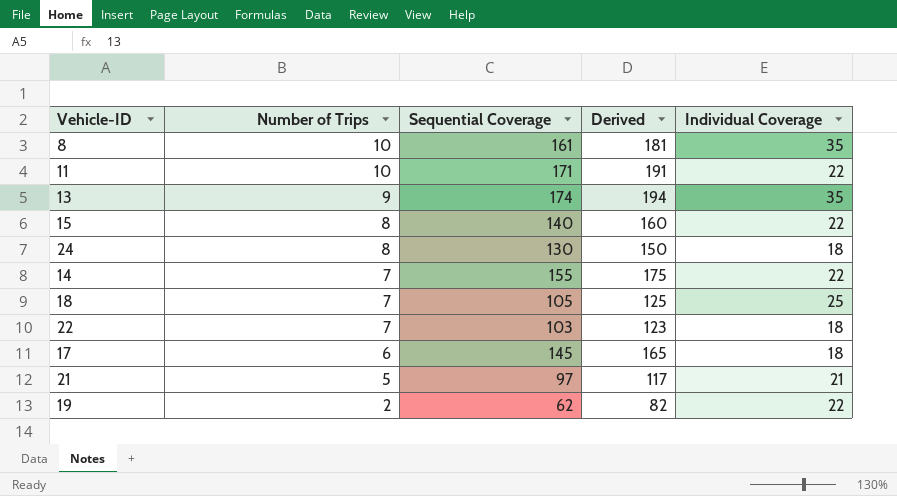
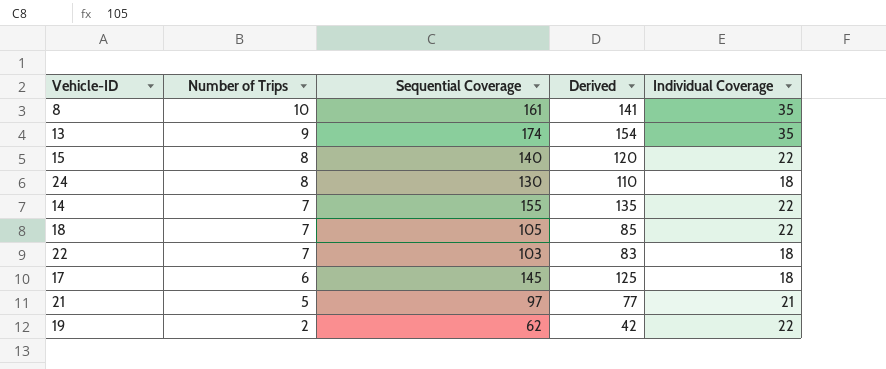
column Derived | formula: [Sequential Coverage] + 20 -> [Sequential Coverage] - 20
row 11: 10 | 171 | 191 | 22 -> none
18 | Individual Coverage: 25 -> 22

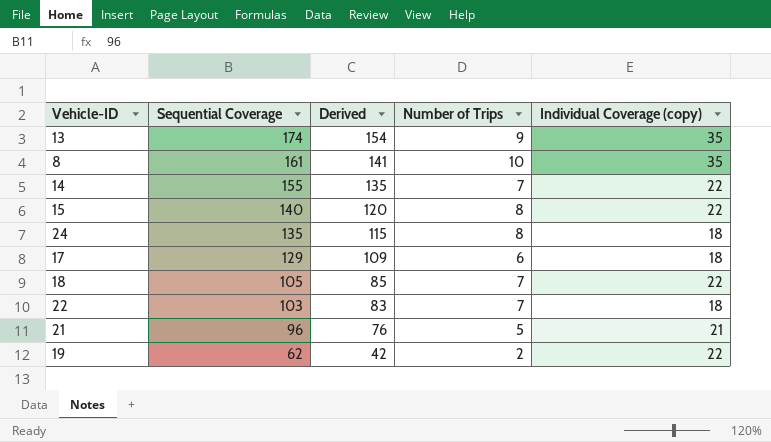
row order: Number of Trips descending -> Sequential Coverage descending
column Number of Trips | position: 2 -> 4
column name: Individual Coverage -> Individual Coverage (copy)
24 | Sequential Coverage: 130 -> 135
24 | Derived: 110 -> 115
17 | Sequential Coverage: 145 -> 129
17 | Derived: 125 -> 109
21 | Sequential Coverage: 97 -> 96
21 | Derived: 77 -> 76

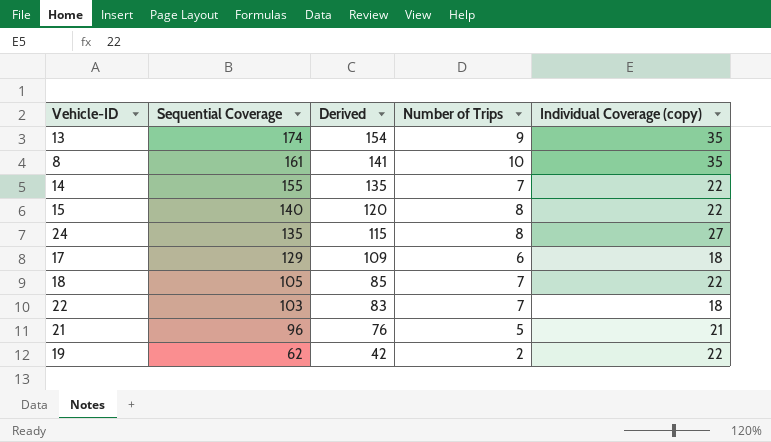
24 | Individual Coverage (copy): 18 -> 27

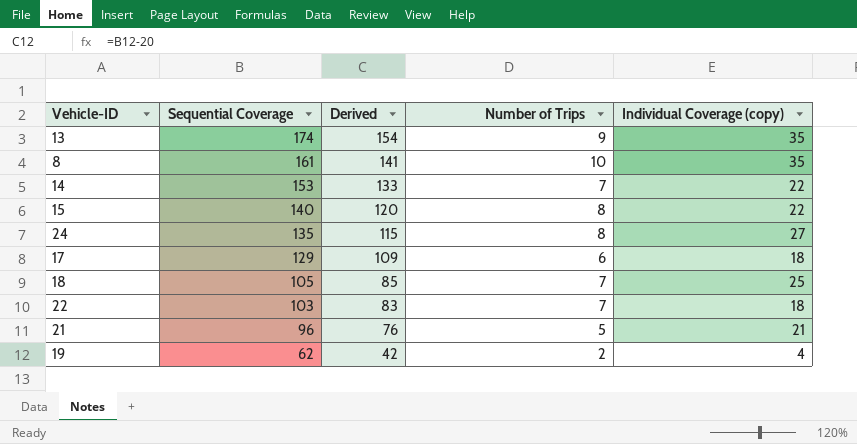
14 | Sequential Coverage: 155 -> 153
14 | Derived: 135 -> 133
18 | Individual Coverage (copy): 22 -> 25
19 | Individual Coverage (copy): 22 -> 4

